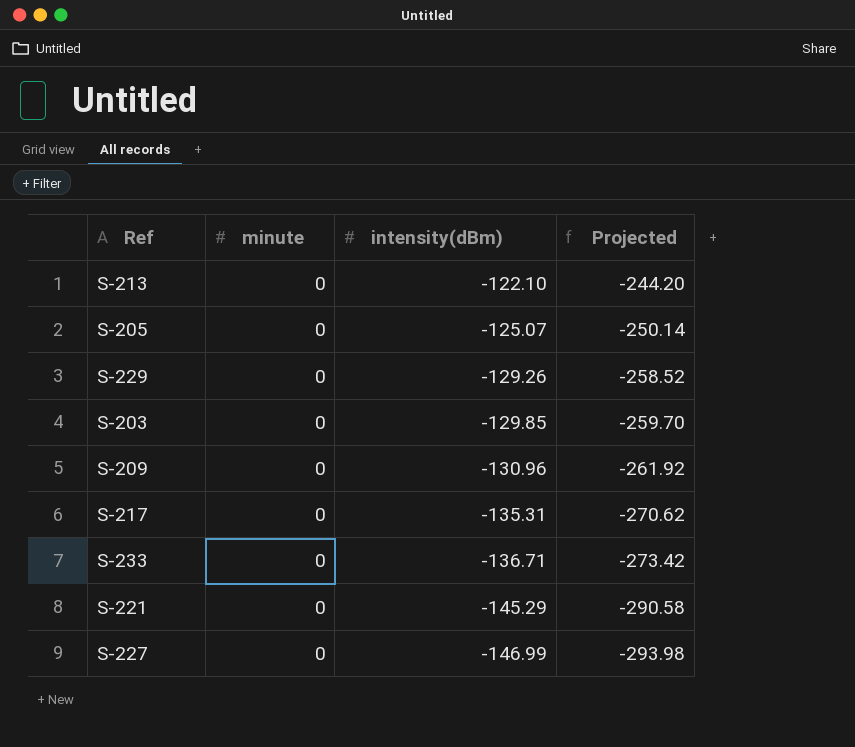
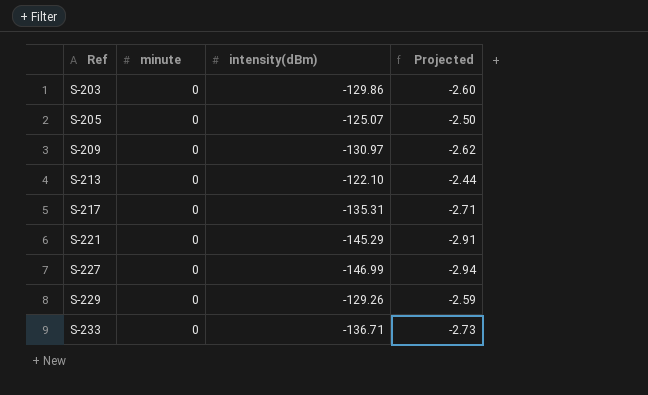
row order: intensity(dBm) descending -> Ref ascending
column Projected | formula: [intensity(dBm)] * 2 -> [intensity(dBm)] * 0.02
S-203 | intensity(dBm): -129.85 -> -129.86
S-209 | intensity(dBm): -130.96 -> -130.97

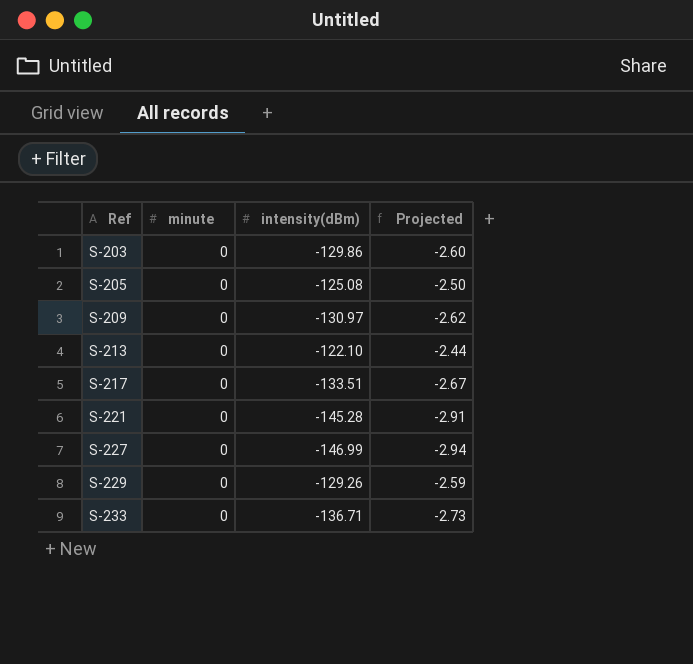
S-205 | intensity(dBm): -125.07 -> -125.08
S-217 | intensity(dBm): -135.31 -> -133.51
S-217 | Projected: -2.71 -> -2.67
S-221 | intensity(dBm): -145.29 -> -145.28

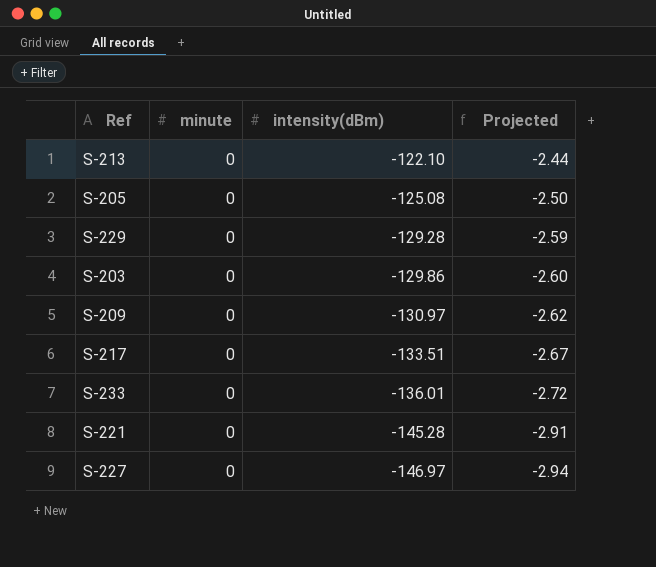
row order: Ref ascending -> intensity(dBm) descending
S-229 | intensity(dBm): -129.26 -> -129.28
S-233 | intensity(dBm): -136.71 -> -136.01
S-233 | Projected: -2.73 -> -2.72
S-227 | intensity(dBm): -146.99 -> -146.97

